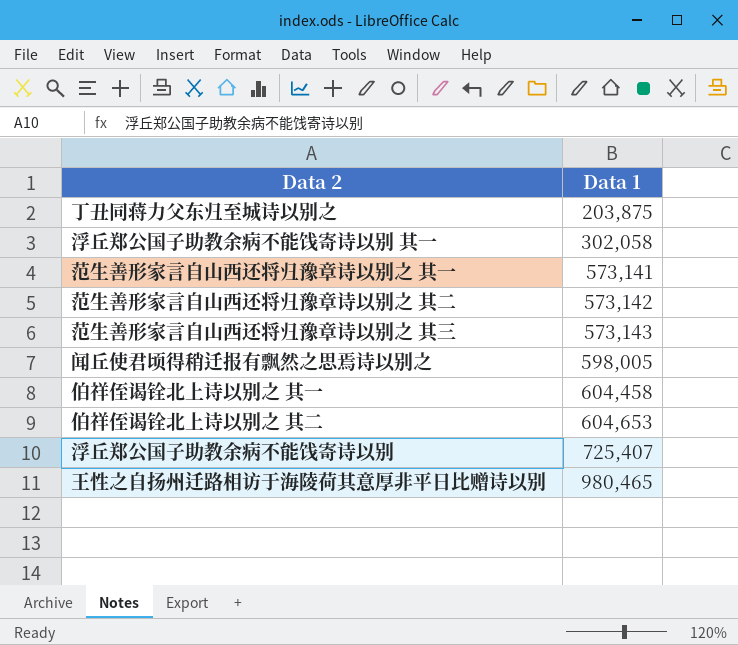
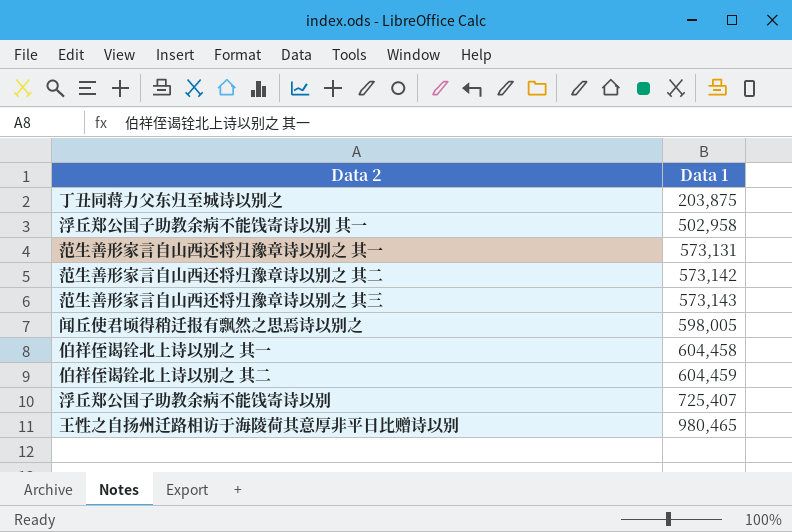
浮丘郑公国子助教余病不能饯寄诗以别 其一 | Data 1: 302,058 -> 502,958
范生善形家言自山西还将归豫章诗以别之 其一 | Data 1: 573,141 -> 573,131
伯祥侄谒铨北上诗以别之 其二 | Data 1: 604,653 -> 604,459

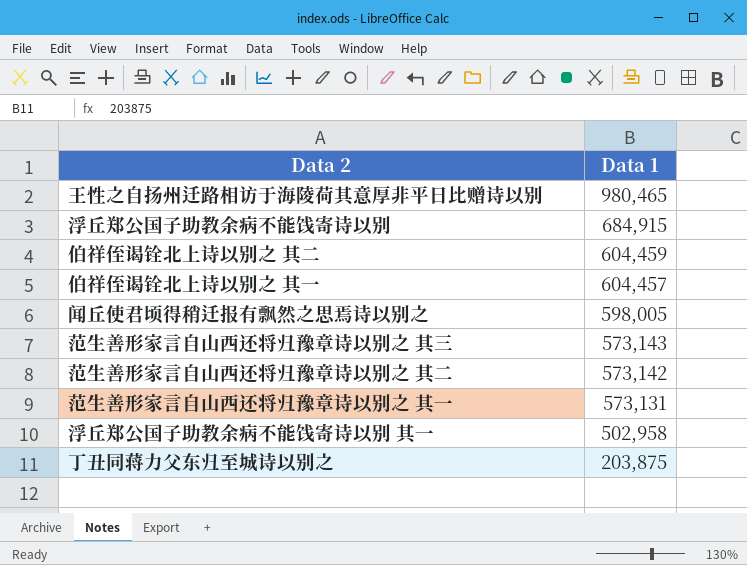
row order: Data 1 ascending -> Data 1 descending
浮丘郑公国子助教余病不能饯寄诗以别 | Data 1: 725,407 -> 684,915
伯祥侄谒铨北上诗以别之 其一 | Data 1: 604,458 -> 604,457

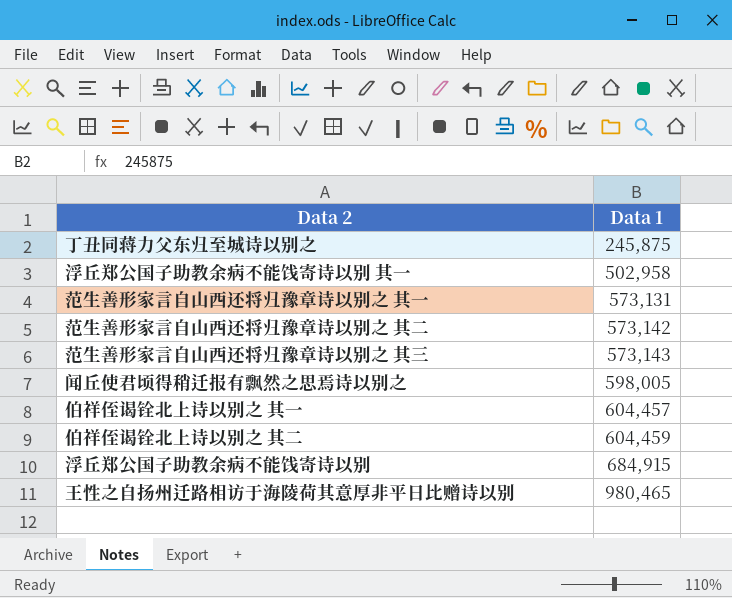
row order: Data 1 descending -> Data 1 ascending
丁丑同蒋力父东归至城诗以别之 | Data 1: 203,875 -> 245,875

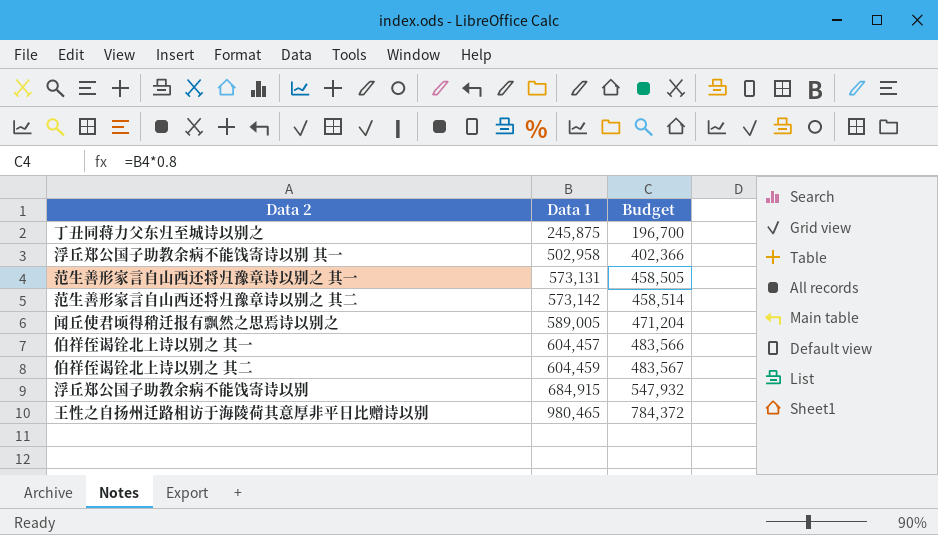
column Budget | formula: none -> [Data 1] * 0.8
row 范生善形家言自山西还将归豫章诗以别之 其三: 573,143 -> none
闻丘使君顷得稍迁报有飘然之思焉诗以别之 | Data 1: 598,005 -> 589,005

